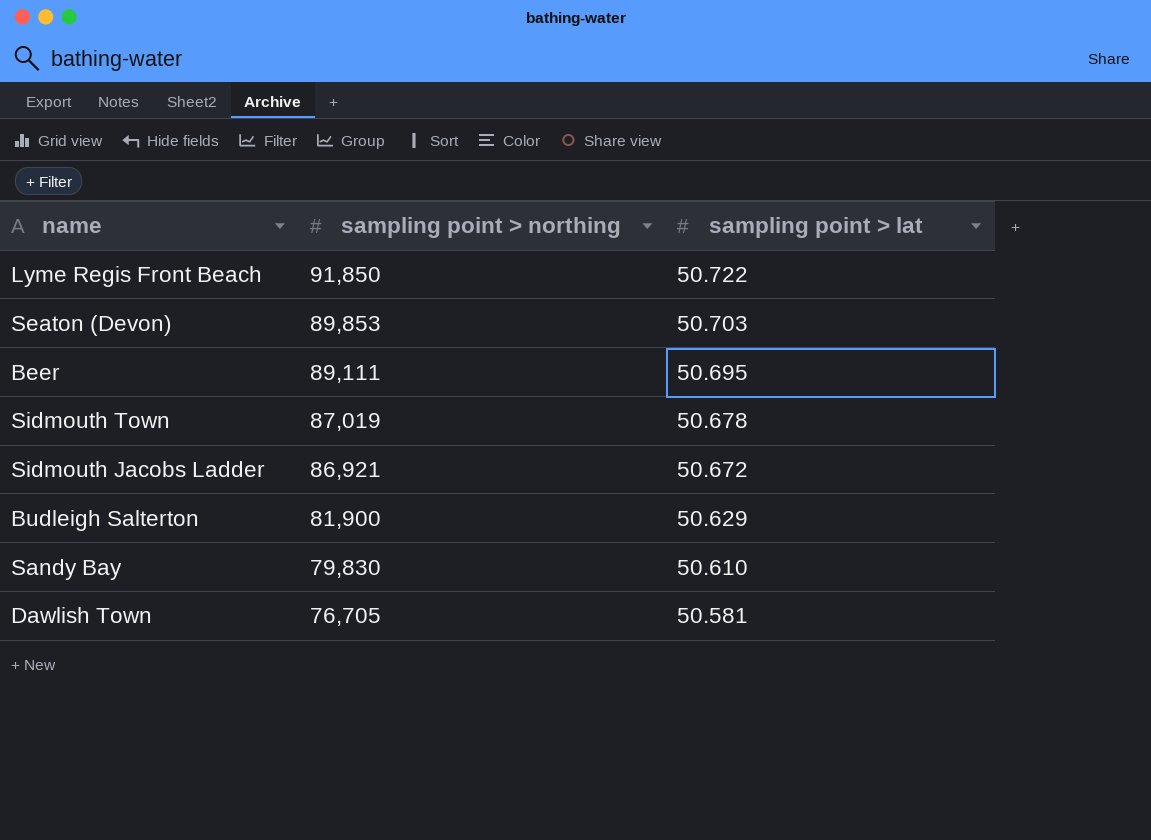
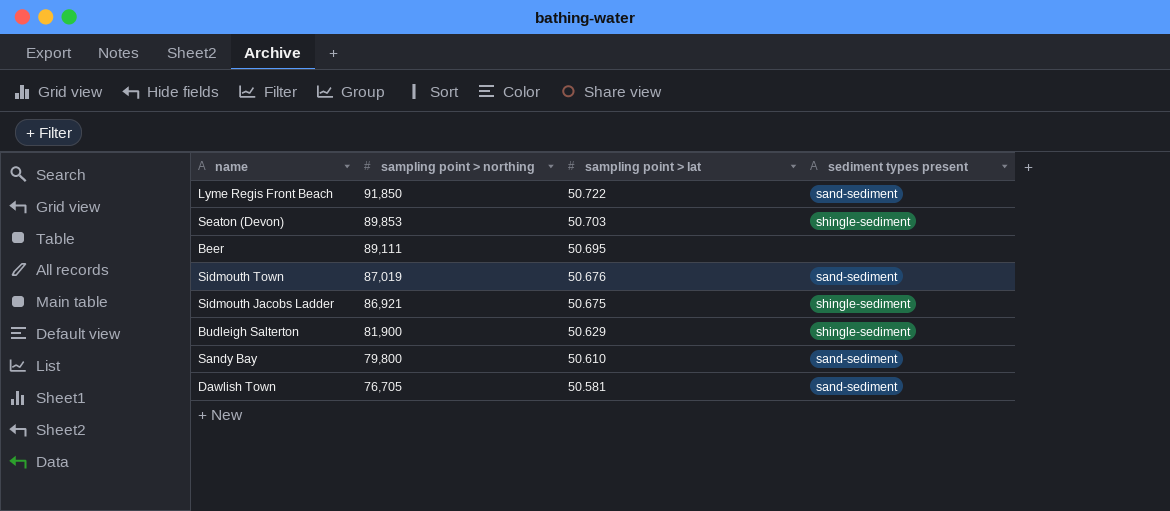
column sediment types present | position: none -> 4
Sidmouth Town | sampling point > lat: 50.678 -> 50.676
Sidmouth Jacobs Ladder | sampling point > lat: 50.672 -> 50.675
Sandy Bay | sampling point > northing: 79,830 -> 79,800

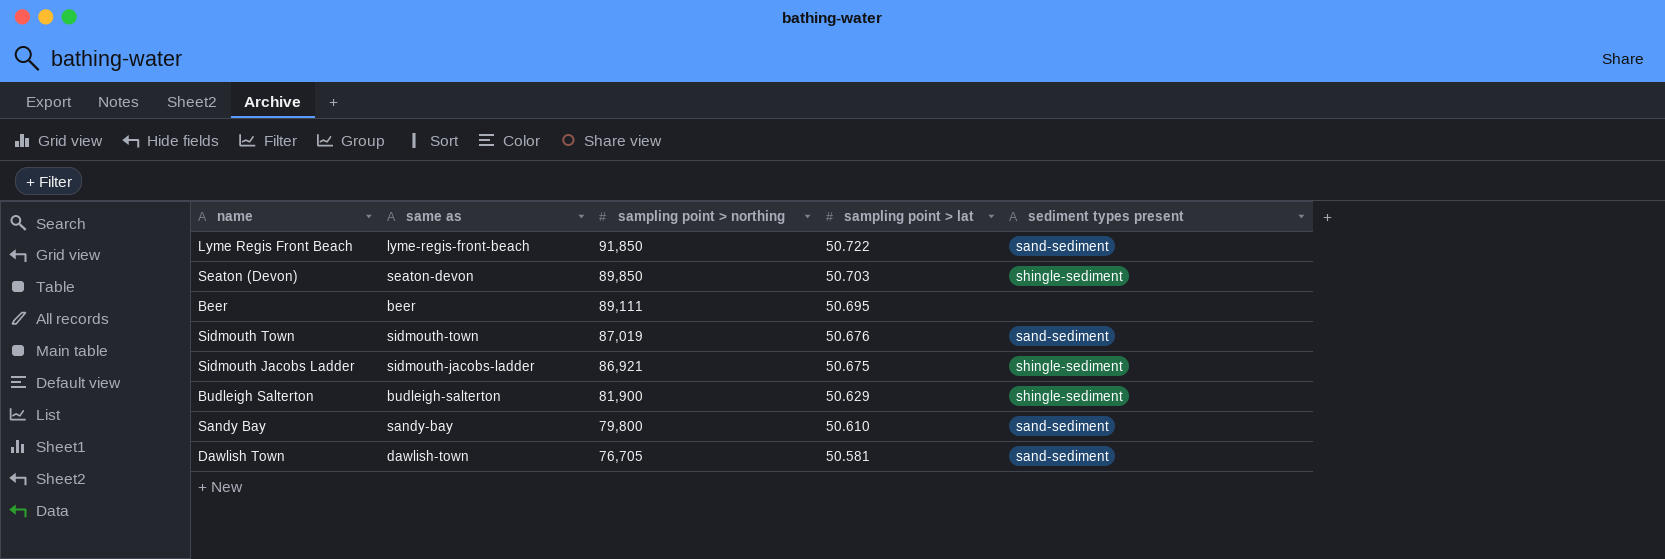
column same as | position: none -> 2
Seaton (Devon) | sampling point > northing: 89,853 -> 89,850

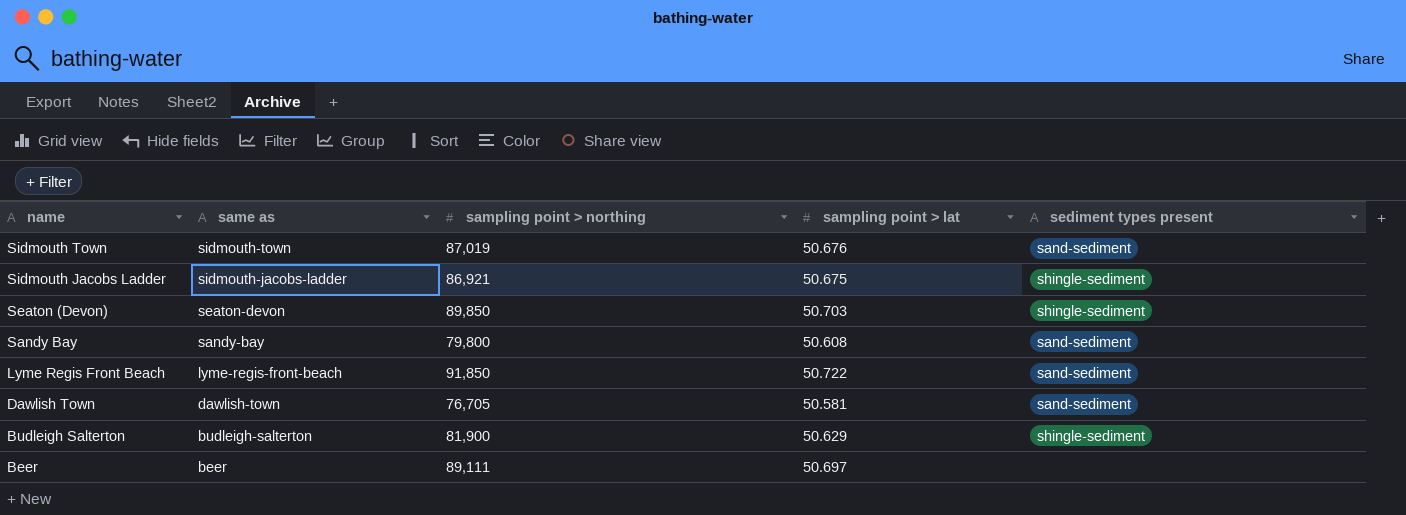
row order: sampling point > northing descending -> name descending
Sandy Bay | sampling point > lat: 50.610 -> 50.608
Beer | sampling point > lat: 50.695 -> 50.697

